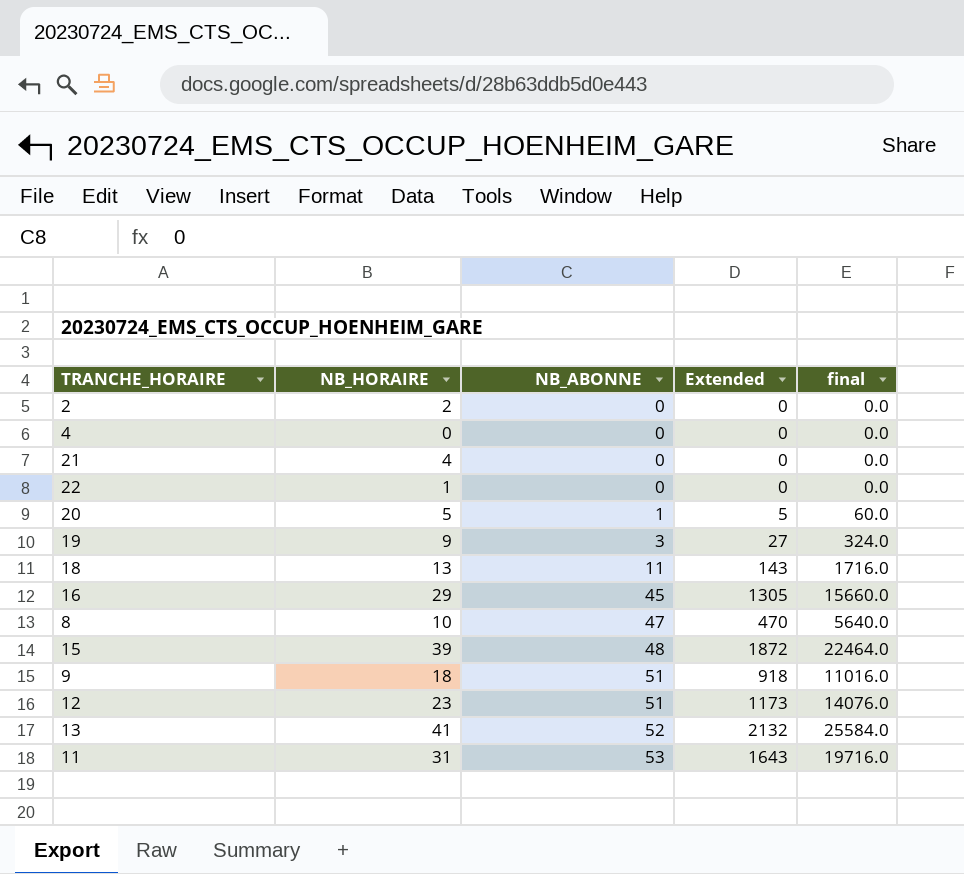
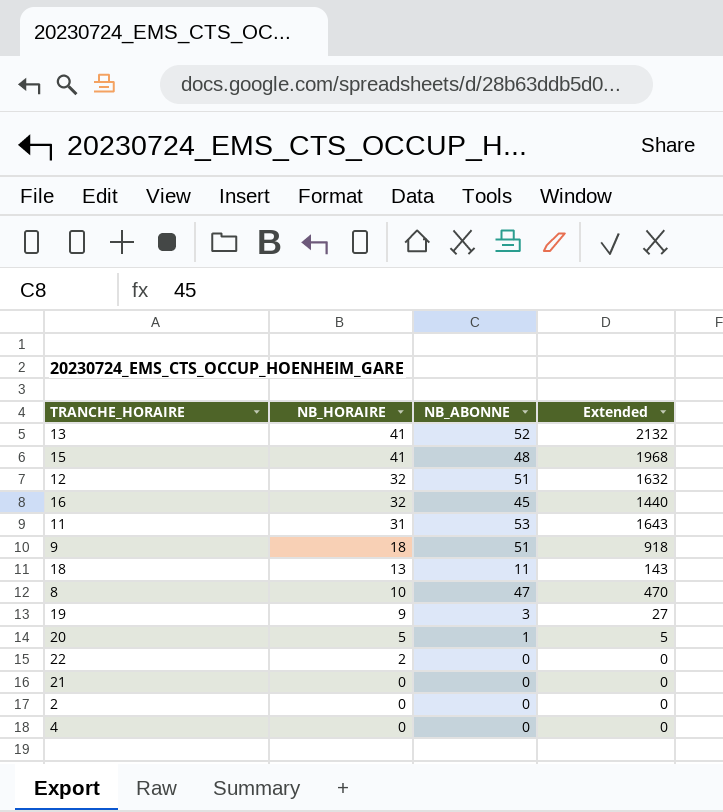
row order: NB_ABONNE ascending -> NB_HORAIRE descending
column final | formula: [Extended] * 12 -> none
15 | NB_HORAIRE: 39 -> 41
15 | Extended: 1872 -> 1968
12 | NB_HORAIRE: 23 -> 32
12 | Extended: 1173 -> 1632
16 | NB_HORAIRE: 29 -> 32
16 | Extended: 1305 -> 1440
22 | NB_HORAIRE: 1 -> 2
21 | NB_HORAIRE: 4 -> 0
2 | NB_HORAIRE: 2 -> 0

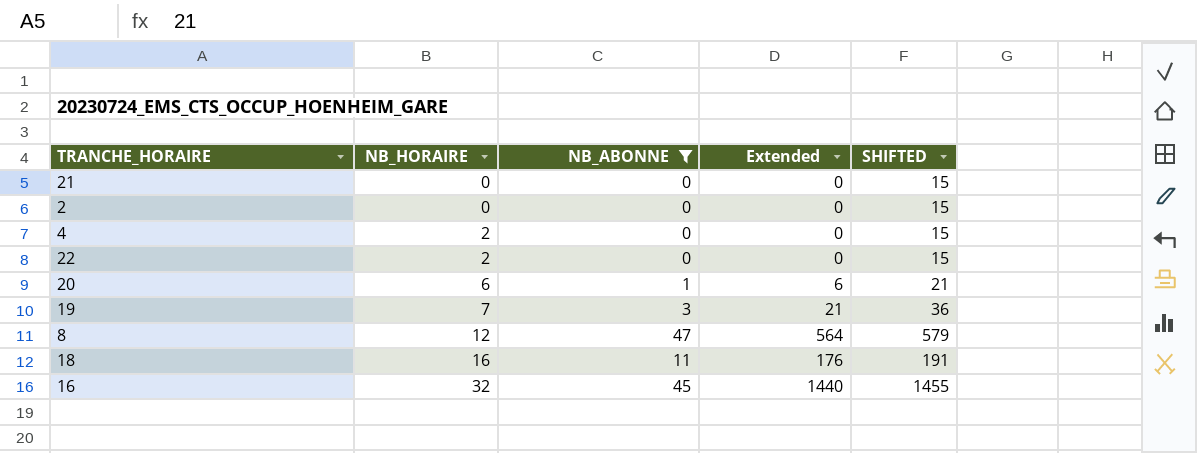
filter: none -> NB_ABONNE <= 47
row order: NB_HORAIRE descending -> NB_HORAIRE ascending
column SHIFTED | formula: none -> [Extended] + 15
4 | NB_HORAIRE: 0 -> 2
20 | NB_HORAIRE: 5 -> 6
20 | Extended: 5 -> 6
19 | NB_HORAIRE: 9 -> 7
19 | Extended: 27 -> 21
8 | NB_HORAIRE: 10 -> 12
8 | Extended: 470 -> 564
18 | NB_HORAIRE: 13 -> 16
18 | Extended: 143 -> 176

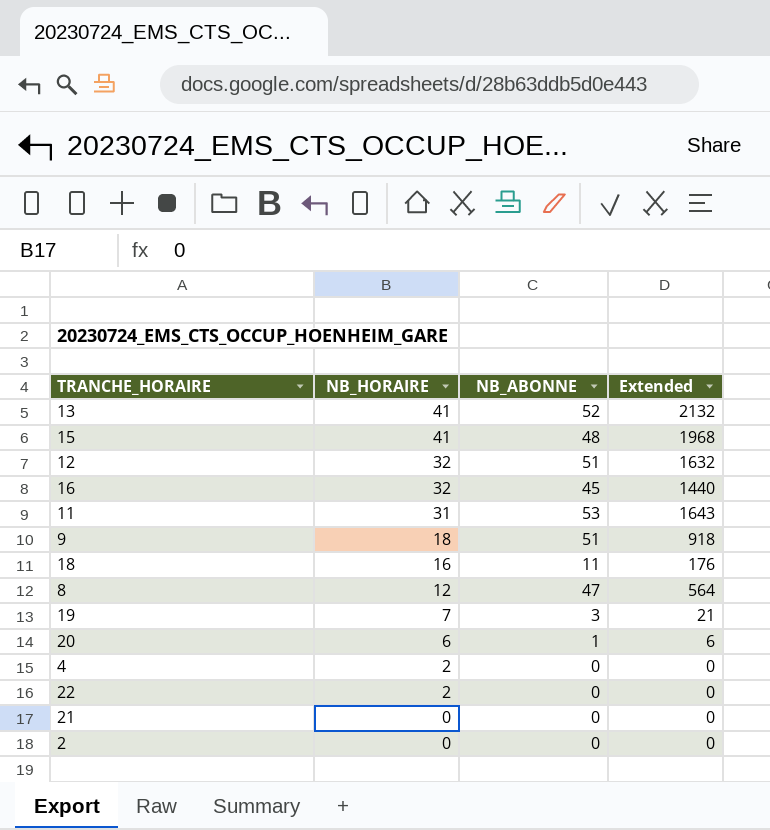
filter: NB_ABONNE <= 47 -> none
row order: NB_HORAIRE ascending -> NB_HORAIRE descending
column SHIFTED | formula: [Extended] + 15 -> none

